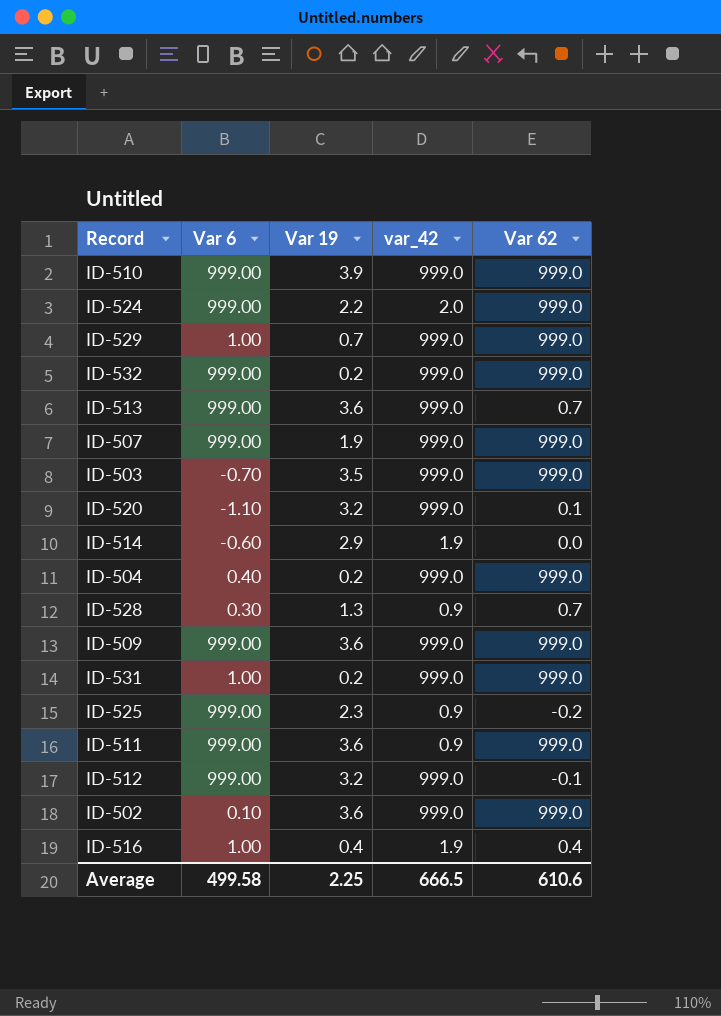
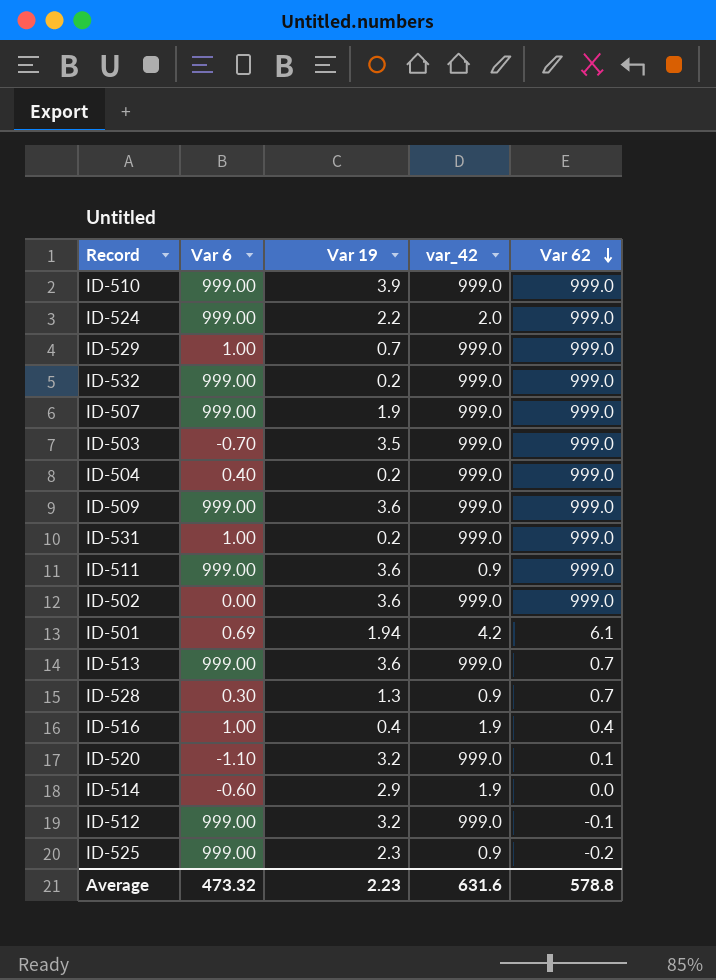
row order: none -> Var 62 descending
ID-502 | Var 6: 0.10 -> 0.00
row ID-501: none -> 0.69 | 1.94 | 4.2 | 6.1
Average | Var 6: 499.58 -> 473.32
Average | Var 19: 2.25 -> 2.23
Average | var_42: 666.5 -> 631.6
Average | Var 62: 610.6 -> 578.8

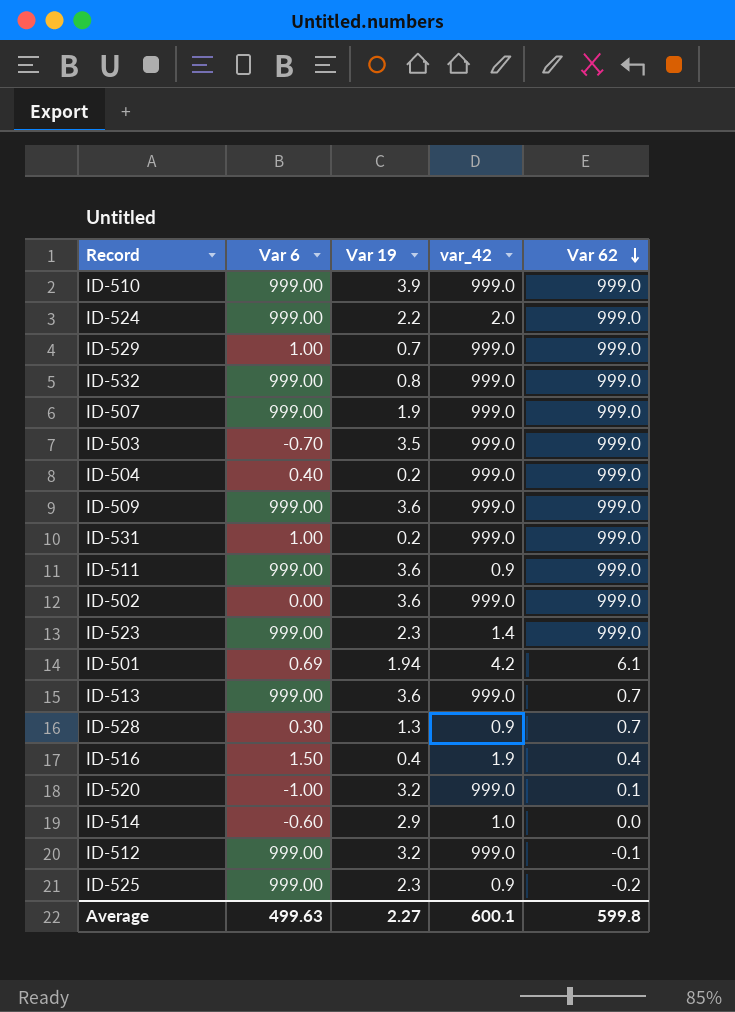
ID-532 | Var 19: 0.2 -> 0.8
row ID-523: none -> 999.00 | 2.3 | 1.4 | 999.0
ID-516 | Var 6: 1.00 -> 1.50
ID-520 | Var 6: -1.10 -> -1.00
ID-514 | var_42: 1.9 -> 1.0
Average | Var 6: 473.32 -> 499.63
Average | Var 19: 2.23 -> 2.27
Average | var_42: 631.6 -> 600.1
Average | Var 62: 578.8 -> 599.8

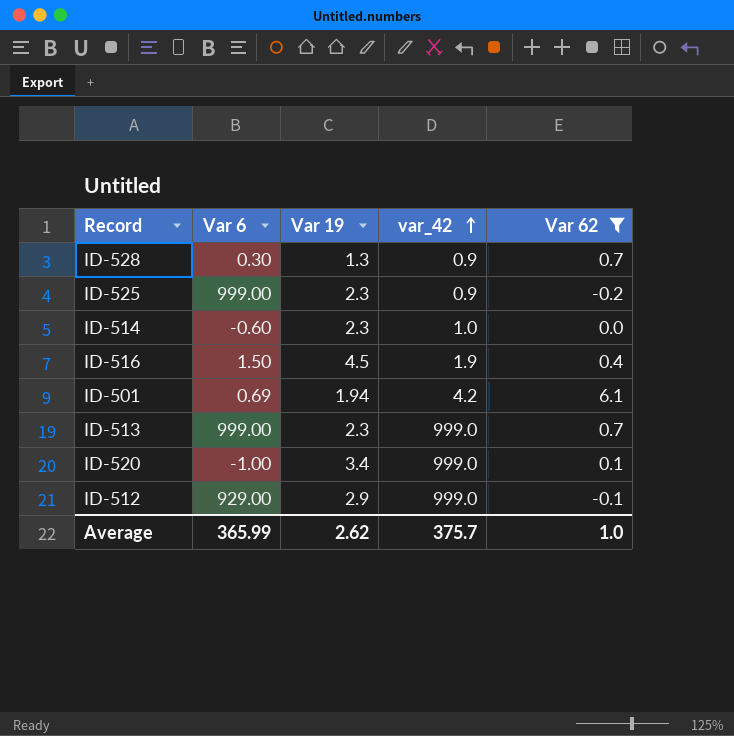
filter: none -> Var 62 != 999.0
row order: Var 62 descending -> var_42 ascending
ID-514 | Var 19: 2.9 -> 2.3
ID-516 | Var 19: 0.4 -> 4.5
ID-513 | Var 19: 3.6 -> 2.3
ID-520 | Var 19: 3.2 -> 3.4
ID-512 | Var 6: 999.00 -> 929.00
ID-512 | Var 19: 3.2 -> 2.9
Average | Var 6: 499.63 -> 365.99
Average | Var 19: 2.27 -> 2.62
Average | var_42: 600.1 -> 375.7
Average | Var 62: 599.8 -> 1.0

